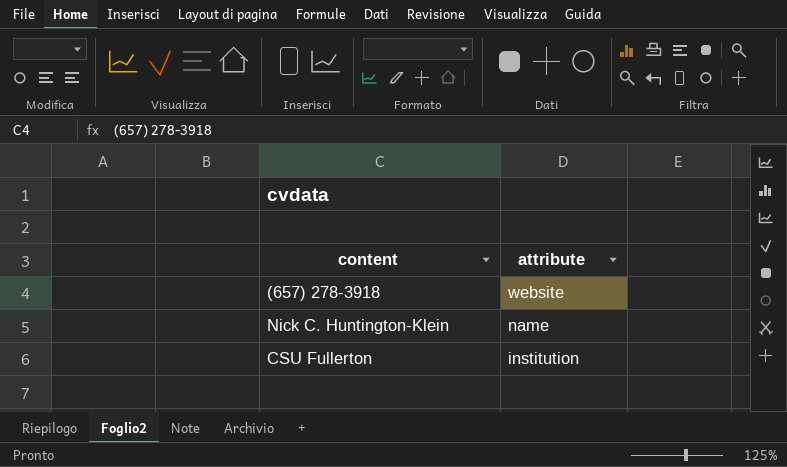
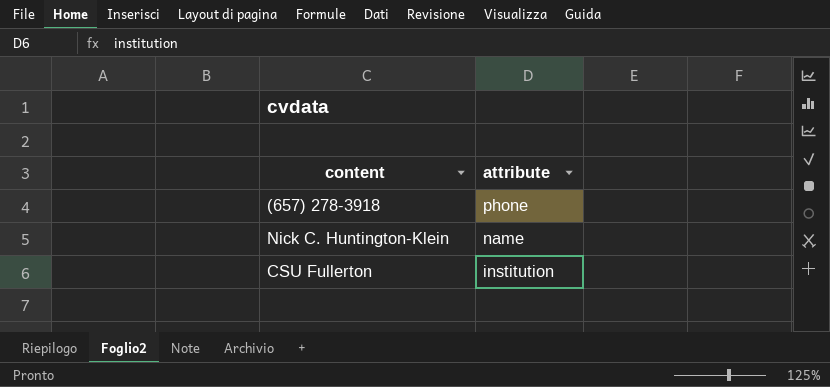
(657) 278-3918 | attribute: website -> phone

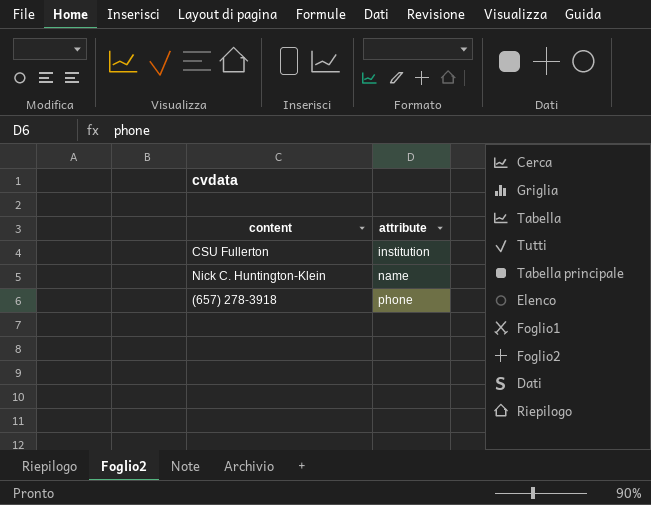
row order: attribute descending -> attribute ascending

